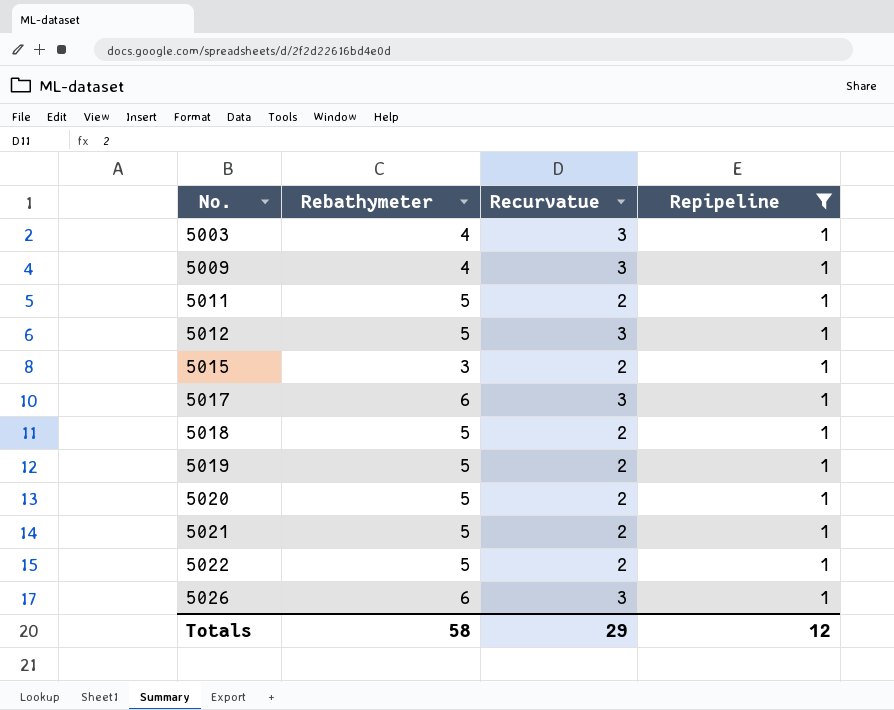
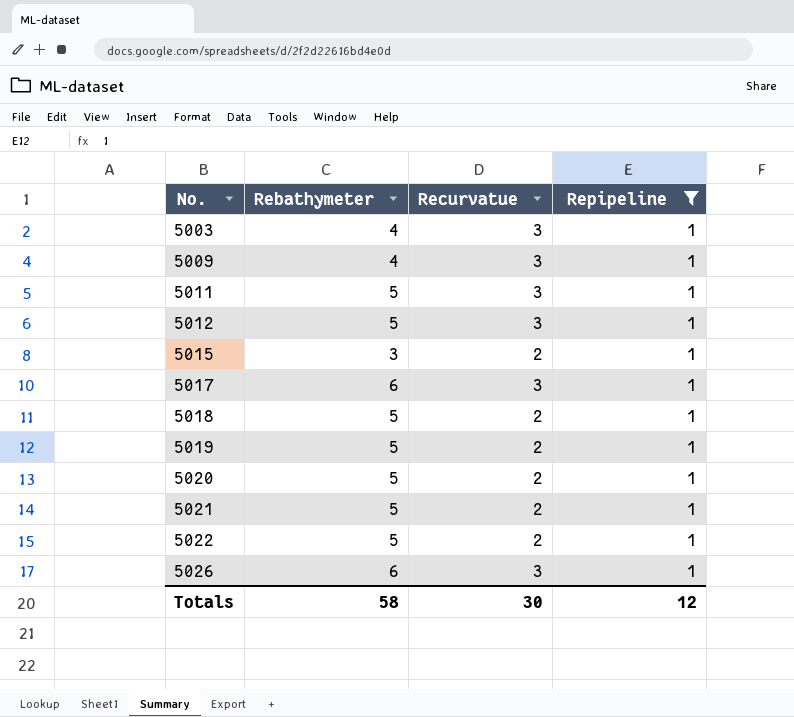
5011 | Recurvatue: 2 -> 3
Totals | Recurvatue: 29 -> 30

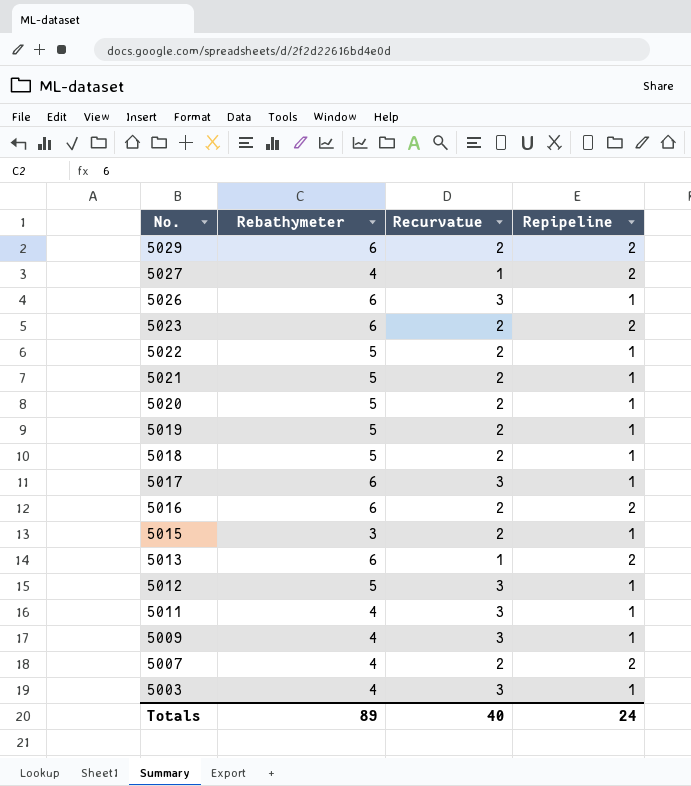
filter: Repipeline = 1 -> none
row order: No. ascending -> No. descending
5011 | Rebathymeter: 5 -> 4
Totals | Rebathymeter: 58 -> 89
Totals | Recurvatue: 30 -> 40
Totals | Repipeline: 12 -> 24

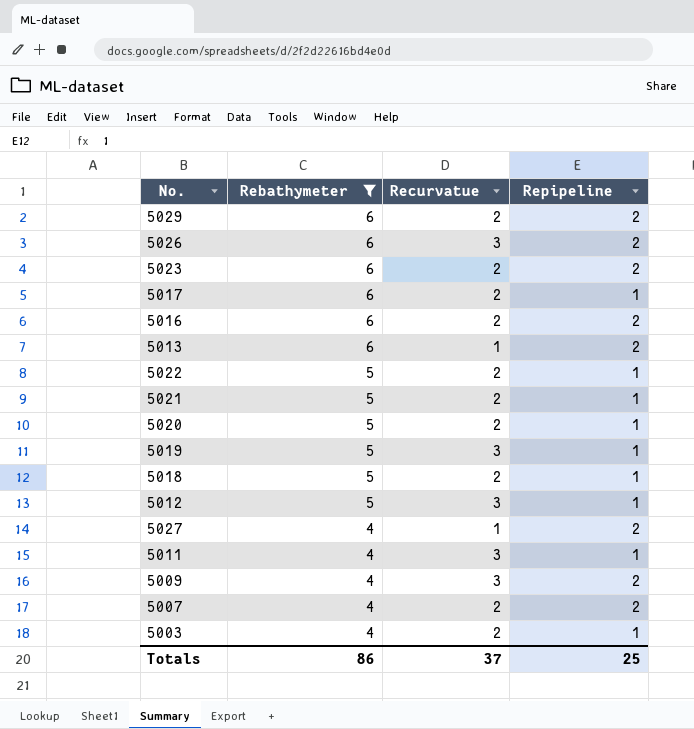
filter: none -> Rebathymeter != 3
row order: No. descending -> Rebathymeter descending
5026 | Repipeline: 1 -> 2
5017 | Recurvatue: 3 -> 2
5019 | Recurvatue: 2 -> 3
5009 | Repipeline: 1 -> 2
5003 | Recurvatue: 3 -> 2
Totals | Rebathymeter: 89 -> 86
Totals | Recurvatue: 40 -> 37
Totals | Repipeline: 24 -> 25

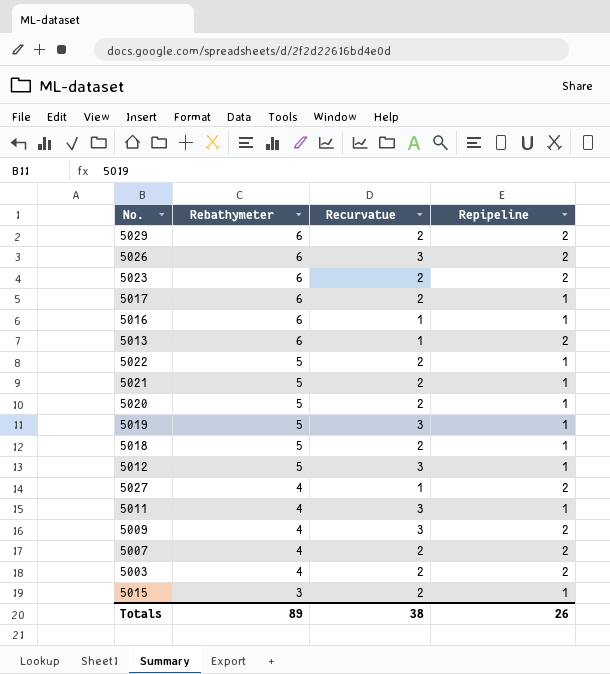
filter: Rebathymeter != 3 -> none
5016 | Recurvatue: 2 -> 1
5016 | Repipeline: 2 -> 1
5003 | Repipeline: 1 -> 2
Totals | Rebathymeter: 86 -> 89
Totals | Recurvatue: 37 -> 38
Totals | Repipeline: 25 -> 26

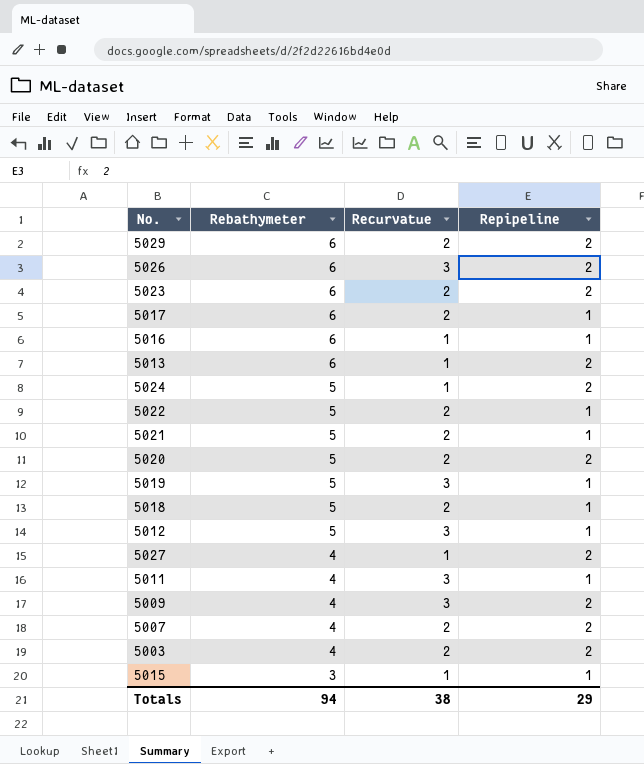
row 5024: none -> 5 | 1 | 2
5020 | Repipeline: 1 -> 2
5015 | Recurvatue: 2 -> 1
Totals | Rebathymeter: 89 -> 94
Totals | Repipeline: 26 -> 29

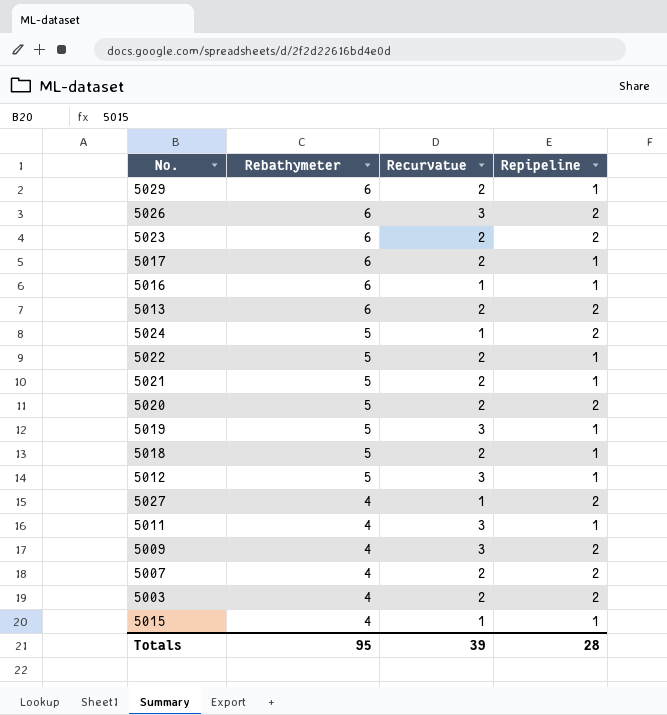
5029 | Repipeline: 2 -> 1
5013 | Recurvatue: 1 -> 2
5015 | Rebathymeter: 3 -> 4
Totals | Rebathymeter: 94 -> 95
Totals | Recurvatue: 38 -> 39
Totals | Repipeline: 29 -> 28

